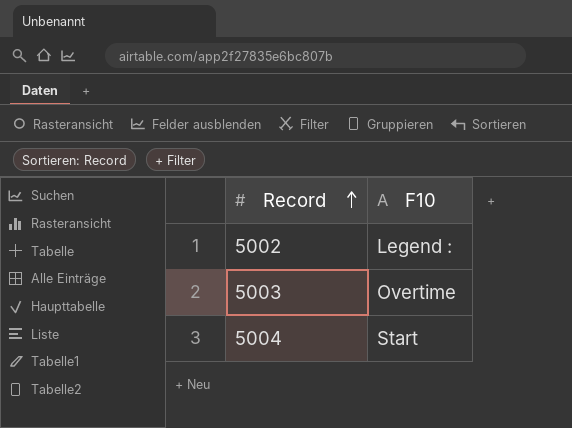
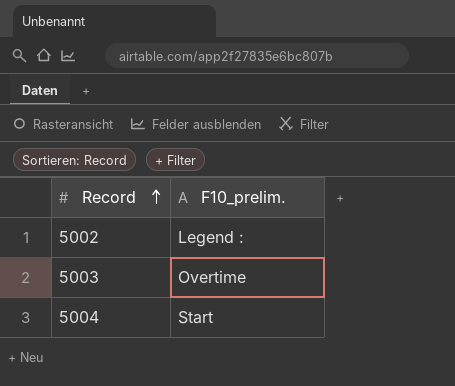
column name: F10 -> F10_prelim.

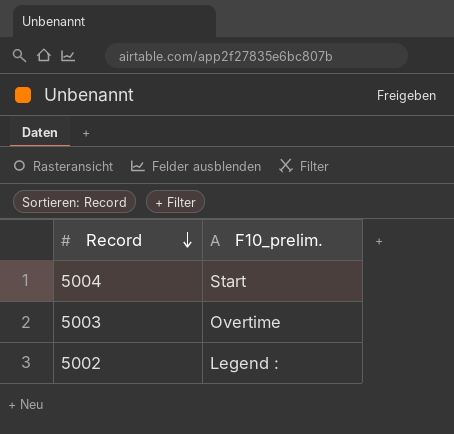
row order: Record ascending -> Record descending

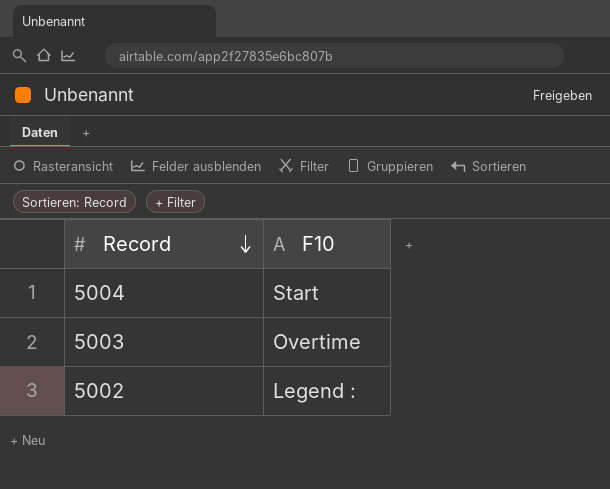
column name: F10_prelim. -> F10

